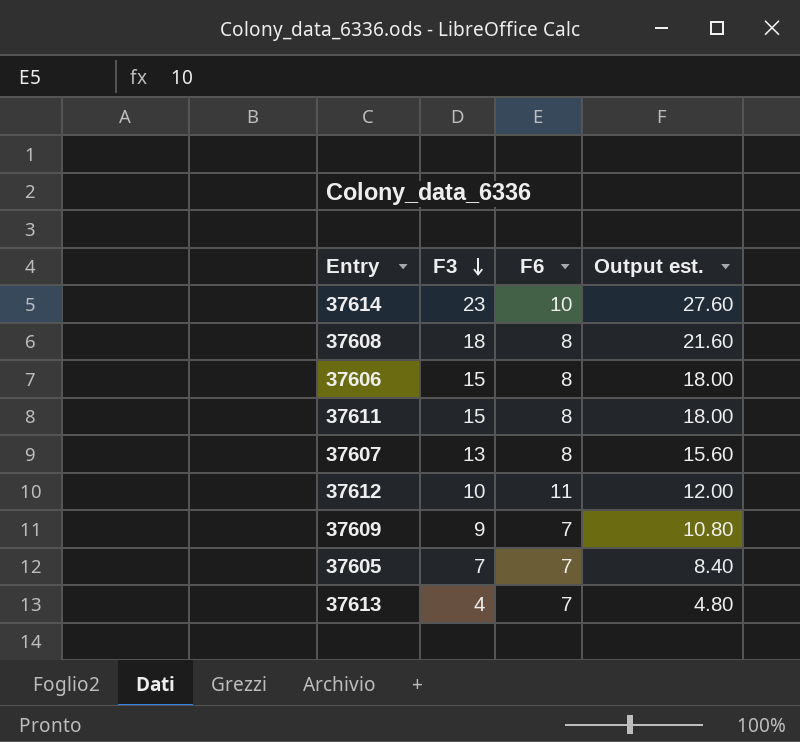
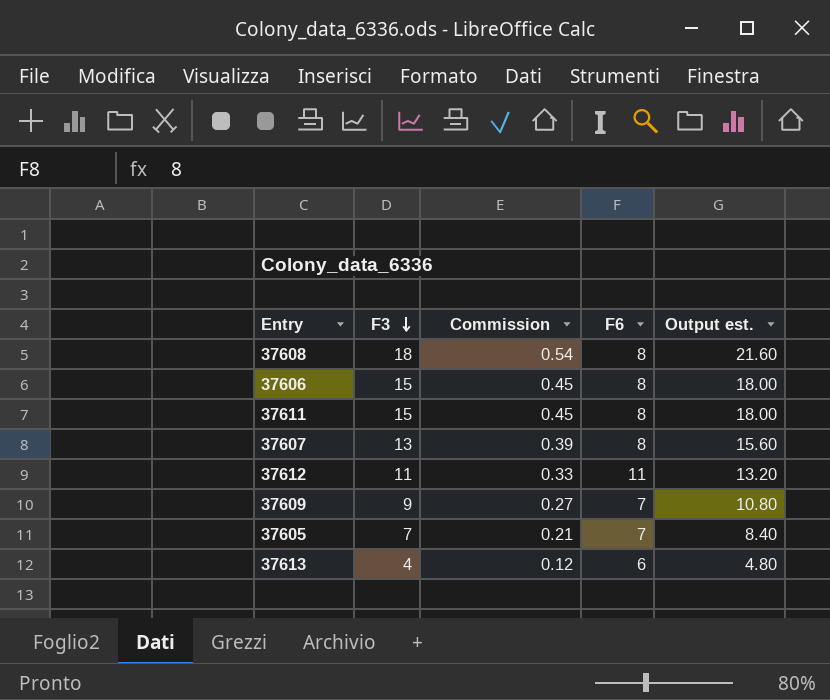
column Commission | formula: none -> [F3] * 0.03
row 37614: 23 | 10 | 27.60 -> none
37612 | F3: 10 -> 11
37612 | Output est.: 12.00 -> 13.20
37613 | F6: 7 -> 6

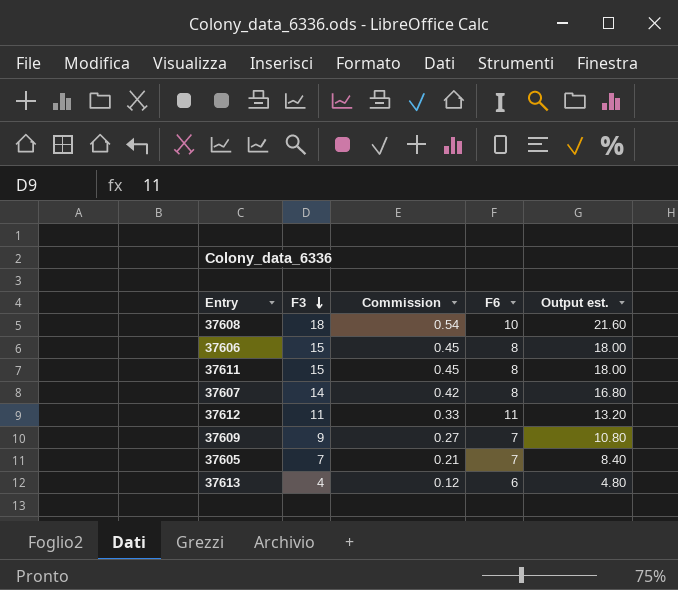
37608 | F6: 8 -> 10
37607 | F3: 13 -> 14
37607 | Commission: 0.39 -> 0.42
37607 | Output est.: 15.60 -> 16.80

